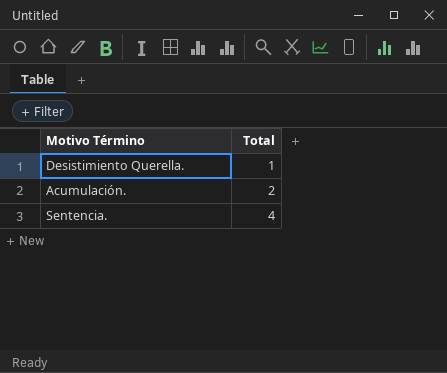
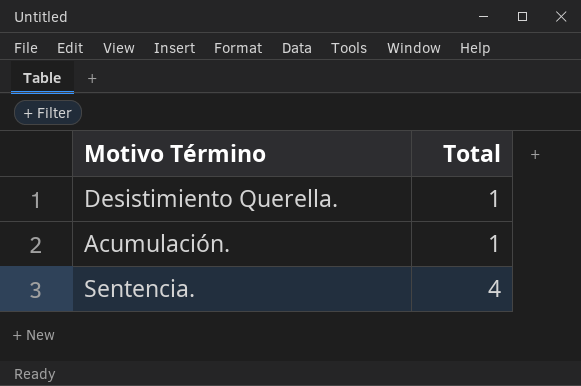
Acumulación. | Total: 2 -> 1

